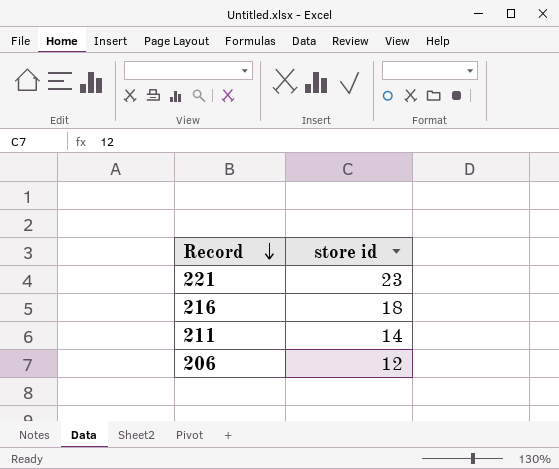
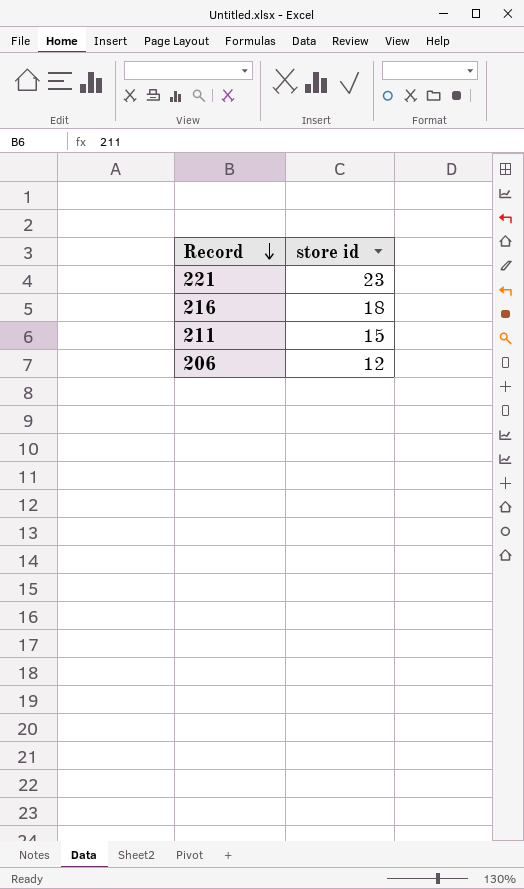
211 | store id: 14 -> 15

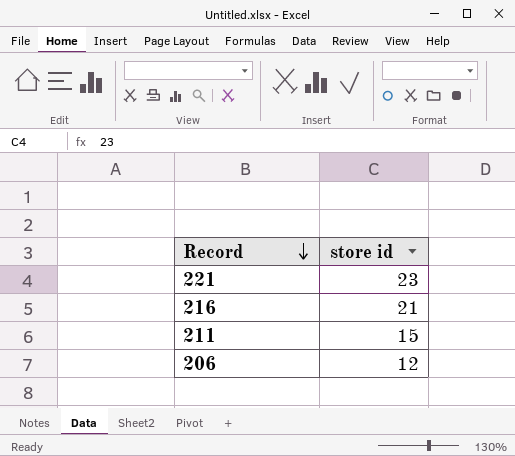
216 | store id: 18 -> 21

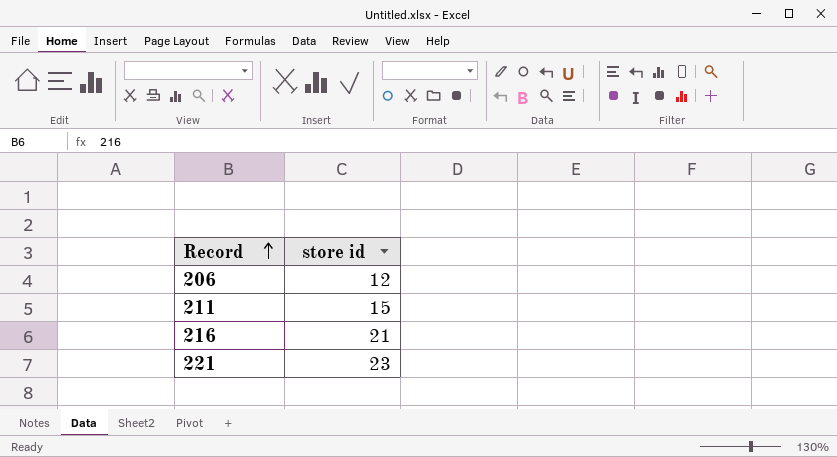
row order: Record descending -> Record ascending

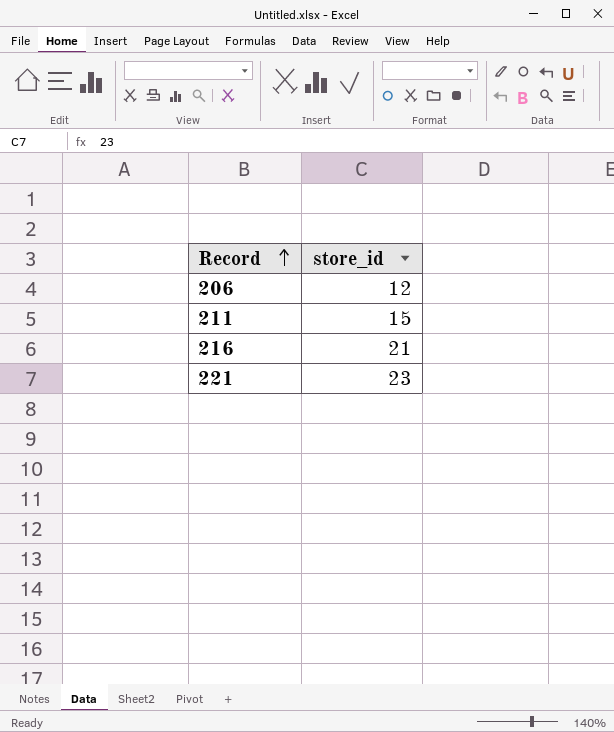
column name: store id -> store_id

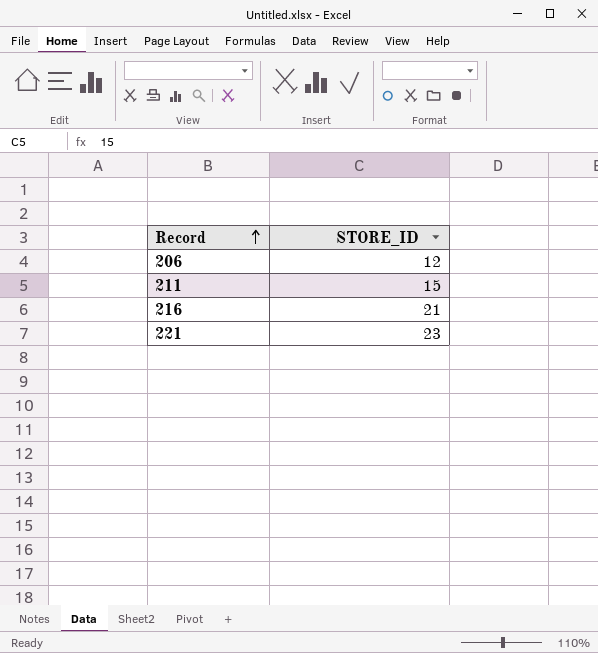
column name: store_id -> STORE_ID

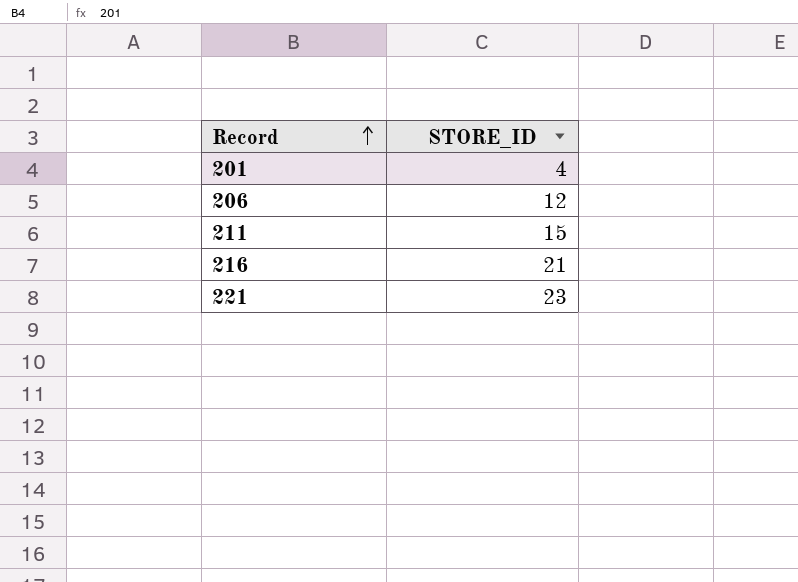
row 201: none -> 4

